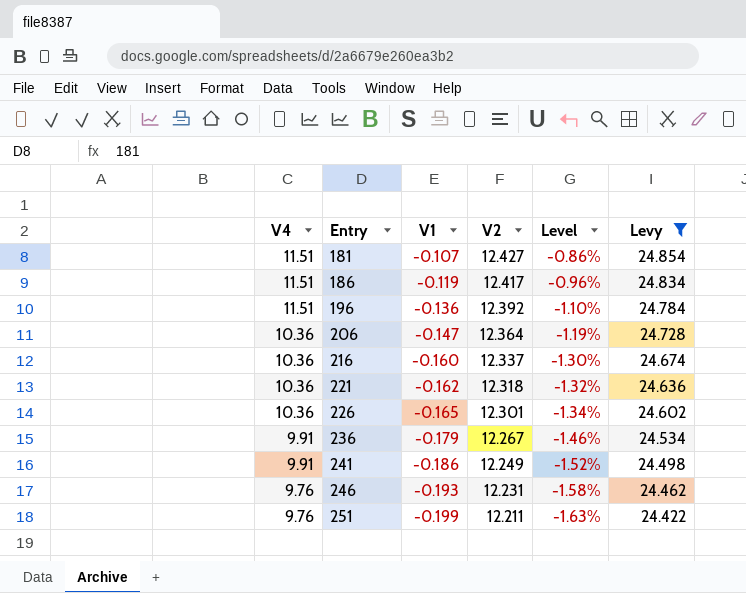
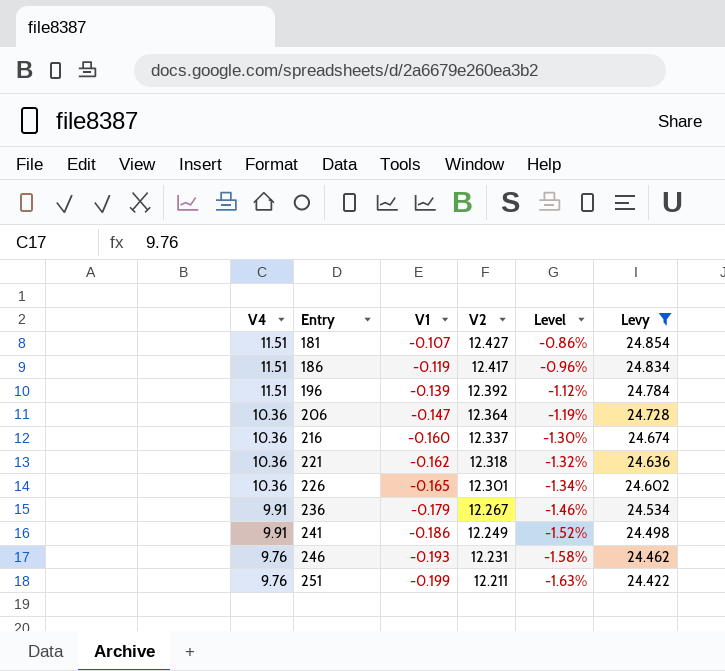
196 | V1: -0.136 -> -0.139
196 | Level: -1.10% -> -1.12%

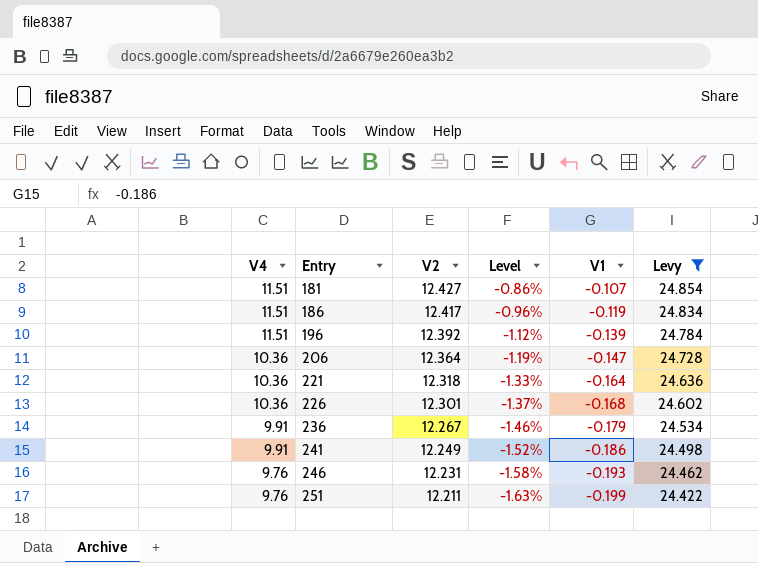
column V1 | position: 3 -> 5
row 216: 10.36 | -0.160 | 12.337 | -1.30% | 24.674 -> none
221 | Level: -1.32% -> -1.33%
221 | V1: -0.162 -> -0.164
226 | Level: -1.34% -> -1.37%
226 | V1: -0.165 -> -0.168

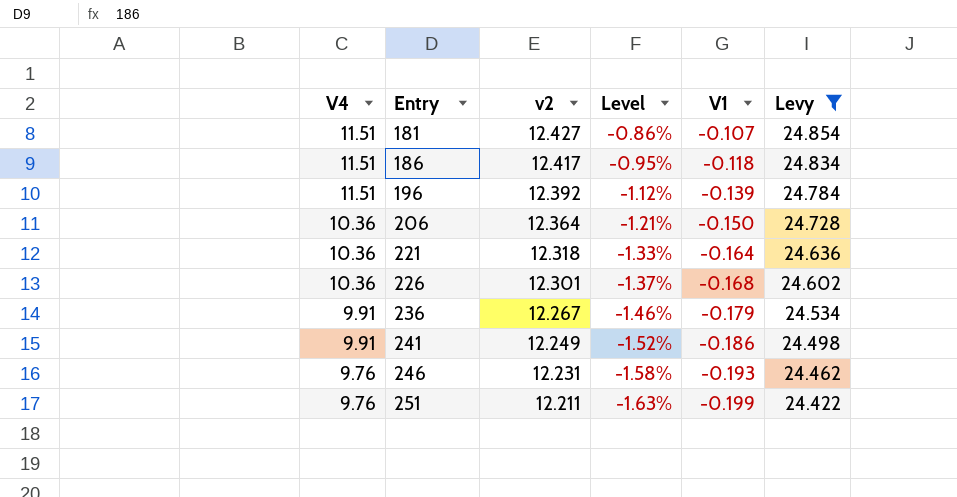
column name: V2 -> v2
186 | Level: -0.96% -> -0.95%
186 | V1: -0.119 -> -0.118
206 | Level: -1.19% -> -1.21%
206 | V1: -0.147 -> -0.150

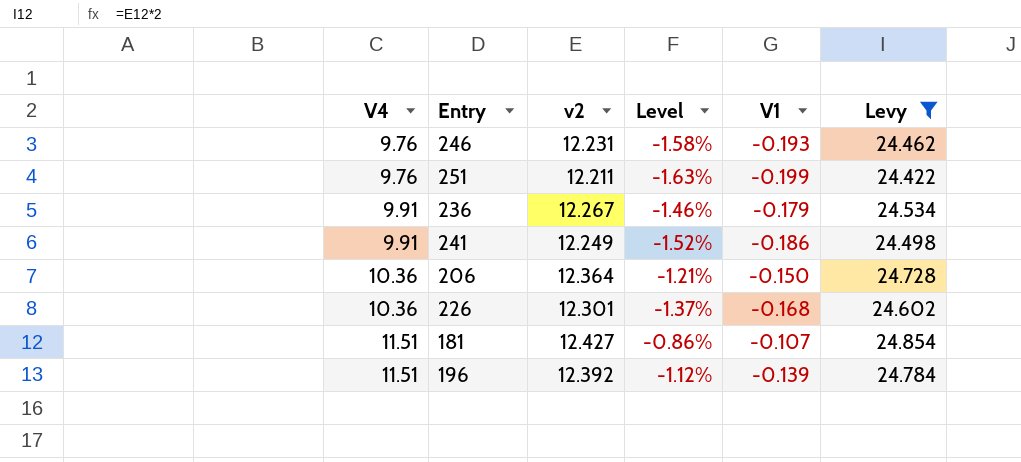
row order: V4 descending -> V4 ascending
row 186: 11.51 | 12.417 | -0.95% | -0.118 | 24.834 -> none
row 221: 10.36 | 12.318 | -1.33% | -0.164 | 24.636 -> none

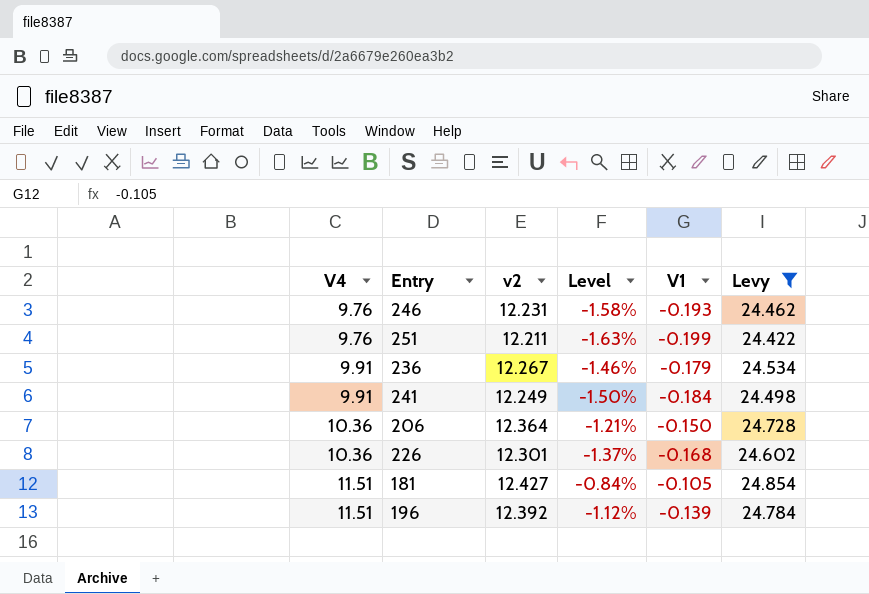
241 | Level: -1.52% -> -1.50%
241 | V1: -0.186 -> -0.184
181 | Level: -0.86% -> -0.84%
181 | V1: -0.107 -> -0.105

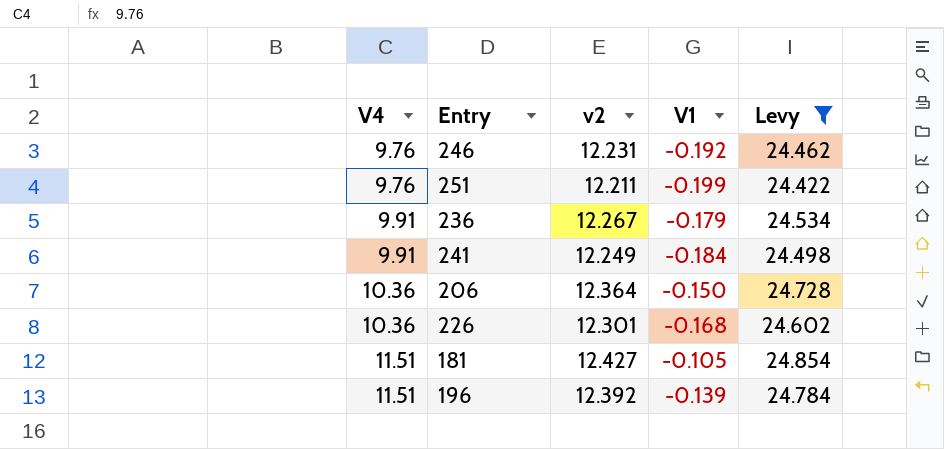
column Level | formula: [V1] / [v2] -> none
246 | V1: -0.193 -> -0.192

